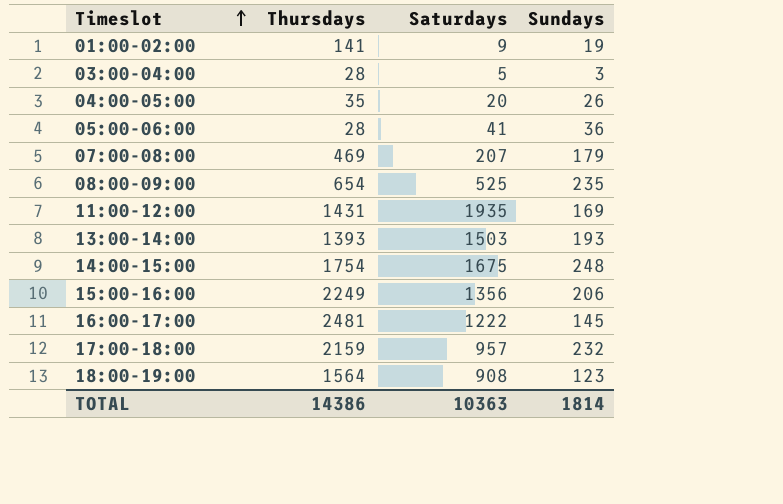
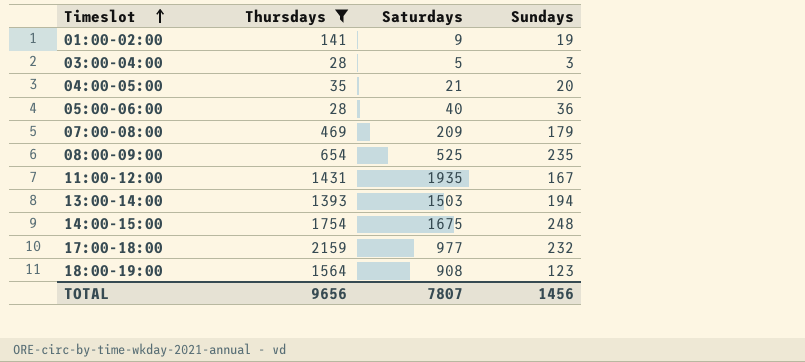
filter: none -> Thursdays <= 2159
04:00-05:00 | Saturdays: 20 -> 21
04:00-05:00 | Sundays: 26 -> 20
05:00-06:00 | Saturdays: 41 -> 40
07:00-08:00 | Saturdays: 207 -> 209
11:00-12:00 | Sundays: 169 -> 167
13:00-14:00 | Sundays: 193 -> 194
17:00-18:00 | Saturdays: 957 -> 977
TOTAL | Thursdays: 14386 -> 9656
TOTAL | Saturdays: 10363 -> 7807
TOTAL | Sundays: 1814 -> 1456

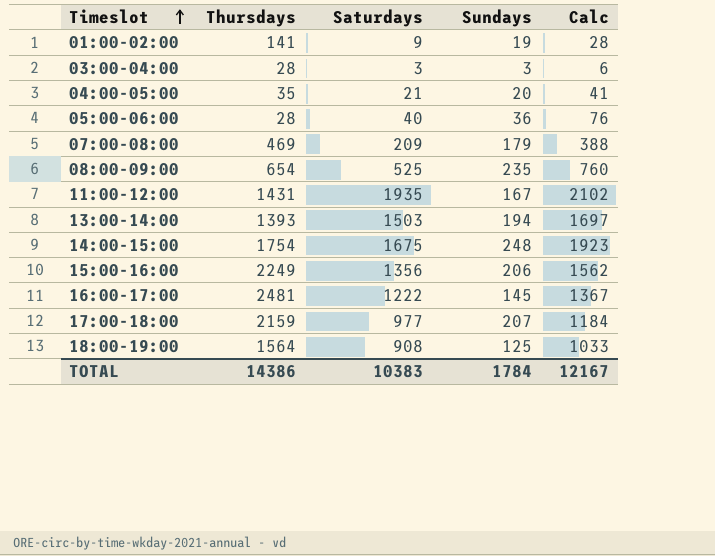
filter: Thursdays <= 2159 -> none
column Calc | formula: none -> [Saturdays] + [Sundays]
03:00-04:00 | Saturdays: 5 -> 3
17:00-18:00 | Sundays: 232 -> 207
18:00-19:00 | Sundays: 123 -> 125
TOTAL | Thursdays: 9656 -> 14386
TOTAL | Saturdays: 7807 -> 10383
TOTAL | Sundays: 1456 -> 1784

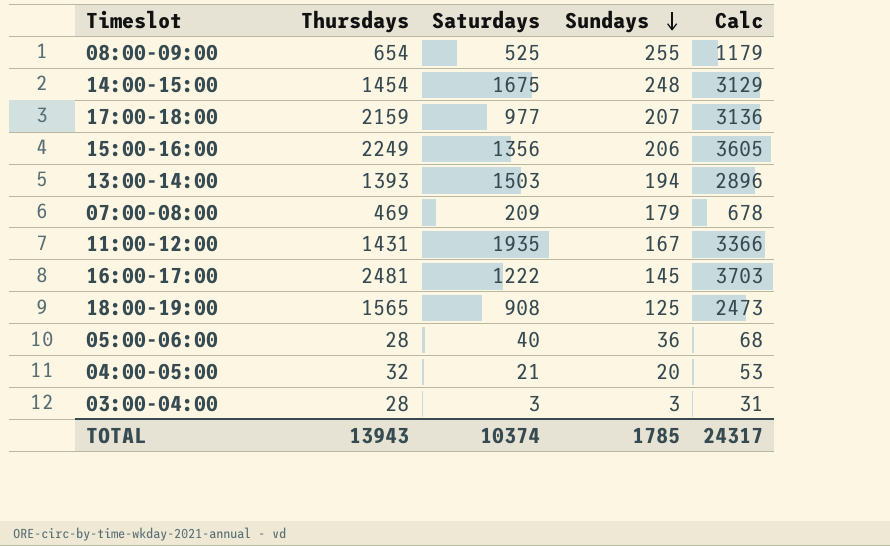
row order: Timeslot ascending -> Sundays descending
column Calc | formula: [Saturdays] + [Sundays] -> [Thursdays] + [Saturdays]
row 01:00-02:00: 141 | 9 | 19 | 28 -> none
08:00-09:00 | Sundays: 235 -> 255
14:00-15:00 | Thursdays: 1754 -> 1454
18:00-19:00 | Thursdays: 1564 -> 1565
04:00-05:00 | Thursdays: 35 -> 32
TOTAL | Thursdays: 14386 -> 13943
TOTAL | Saturdays: 10383 -> 10374
TOTAL | Sundays: 1784 -> 1785
TOTAL | Calc: 12167 -> 24317

